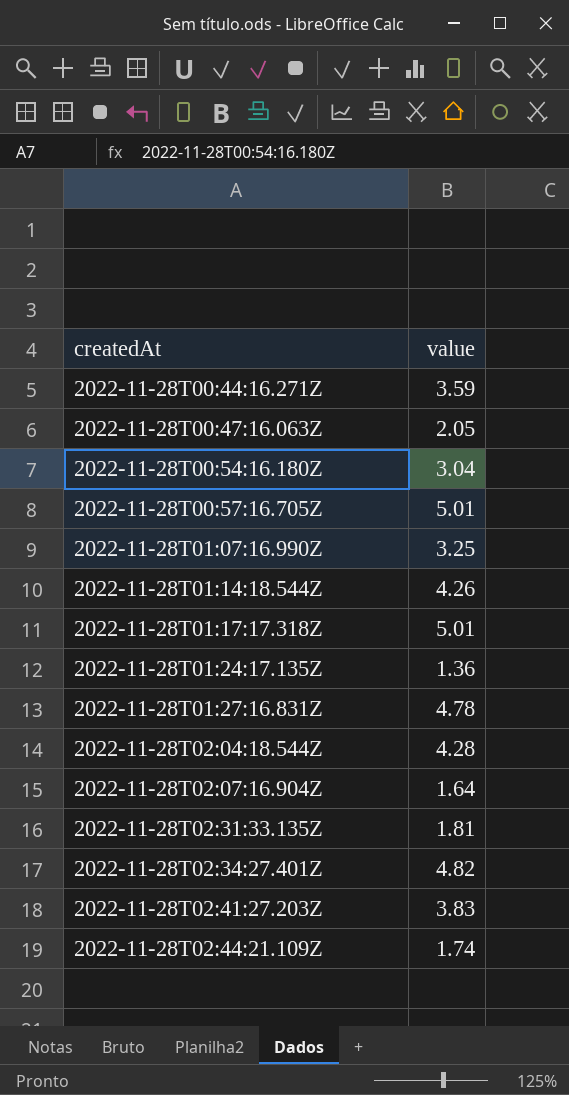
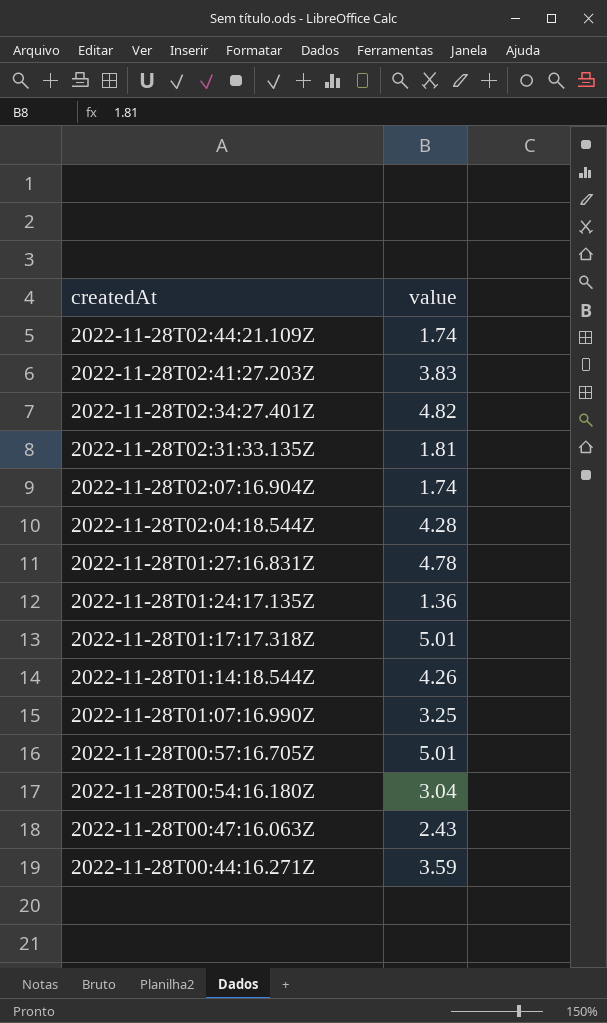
row order: createdAt ascending -> createdAt descending
2022-11-28T02:07:16.904Z | value: 1.64 -> 1.74
2022-11-28T00:47:16.063Z | value: 2.05 -> 2.43

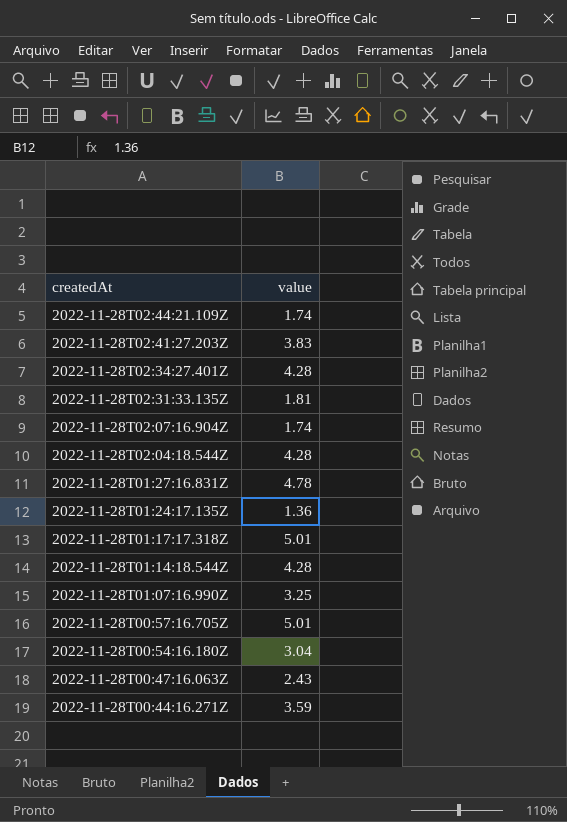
2022-11-28T02:34:27.401Z | value: 4.82 -> 4.28
2022-11-28T01:14:18.544Z | value: 4.26 -> 4.28

